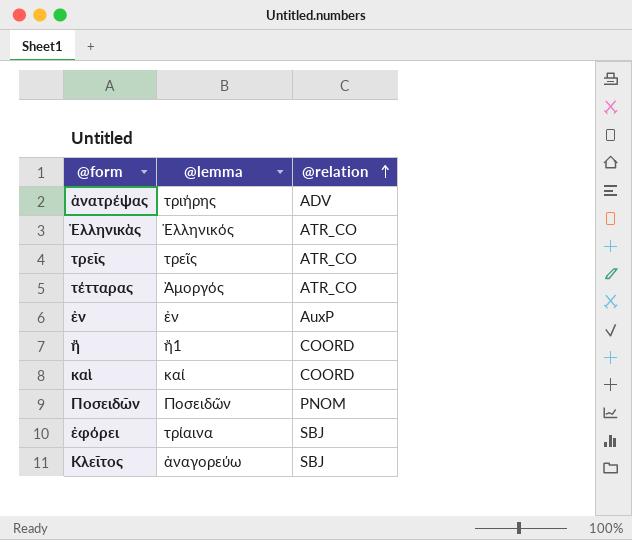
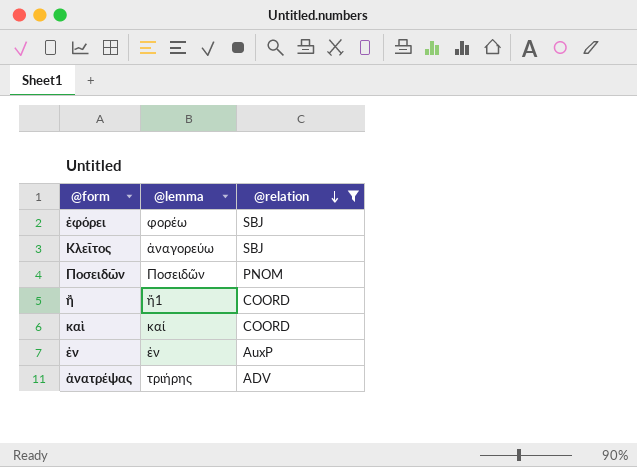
filter: none -> @relation != ATR_CO
row order: @relation ascending -> @relation descending
ἐφόρει | @lemma: τρίαινα -> φορέω

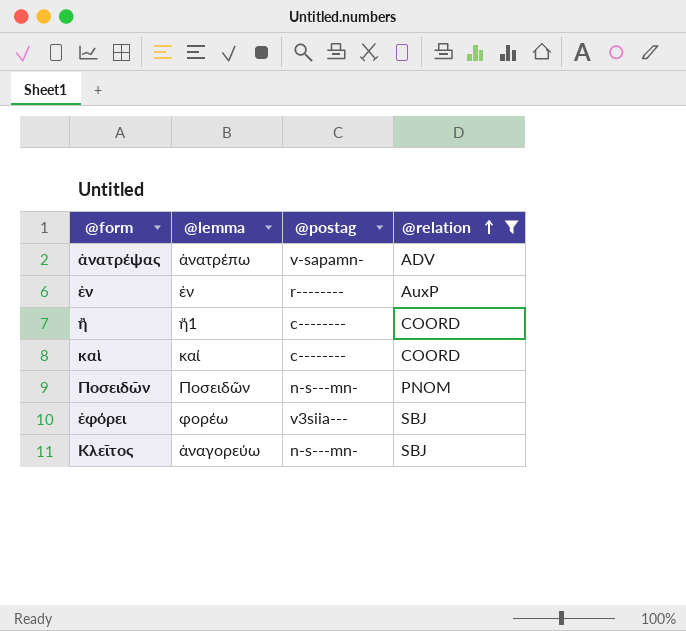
row order: @relation descending -> @relation ascending
column @postag | position: none -> 3
ἀνατρέψας | @lemma: τριήρης -> ἀνατρέπω

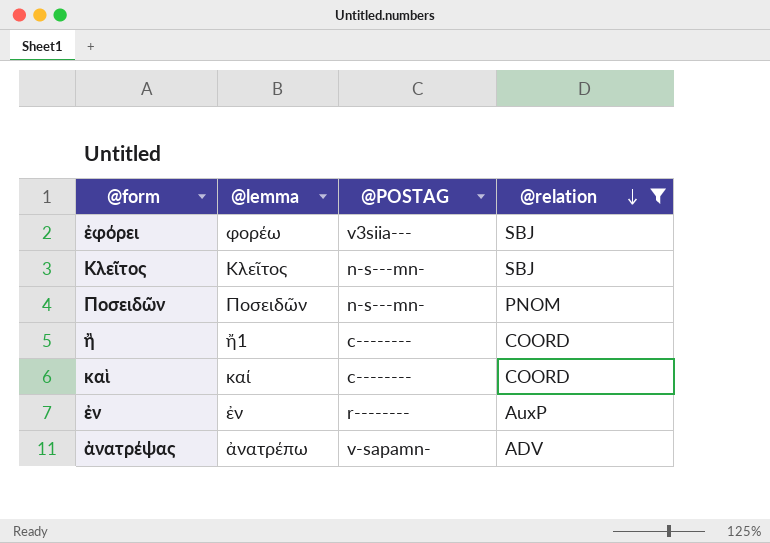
row order: @relation ascending -> @relation descending
column name: @postag -> @POSTAG
Κλεῖτος | @lemma: ἀναγορεύω -> Κλεῖτος

